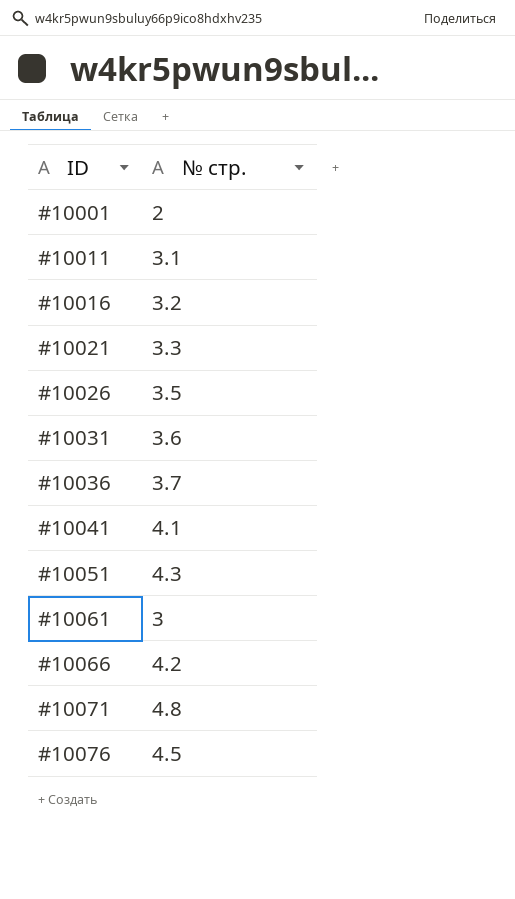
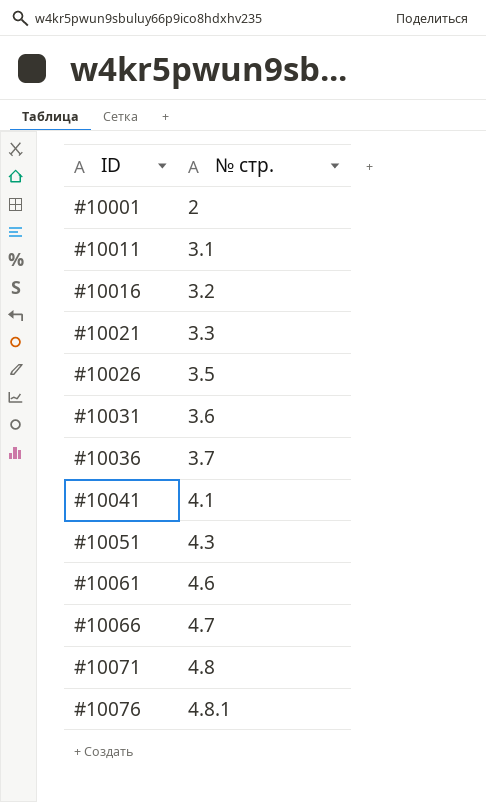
#10061 | № стр.: 3 -> 4.6
#10066 | № стр.: 4.2 -> 4.7
#10076 | № стр.: 4.5 -> 4.8.1

